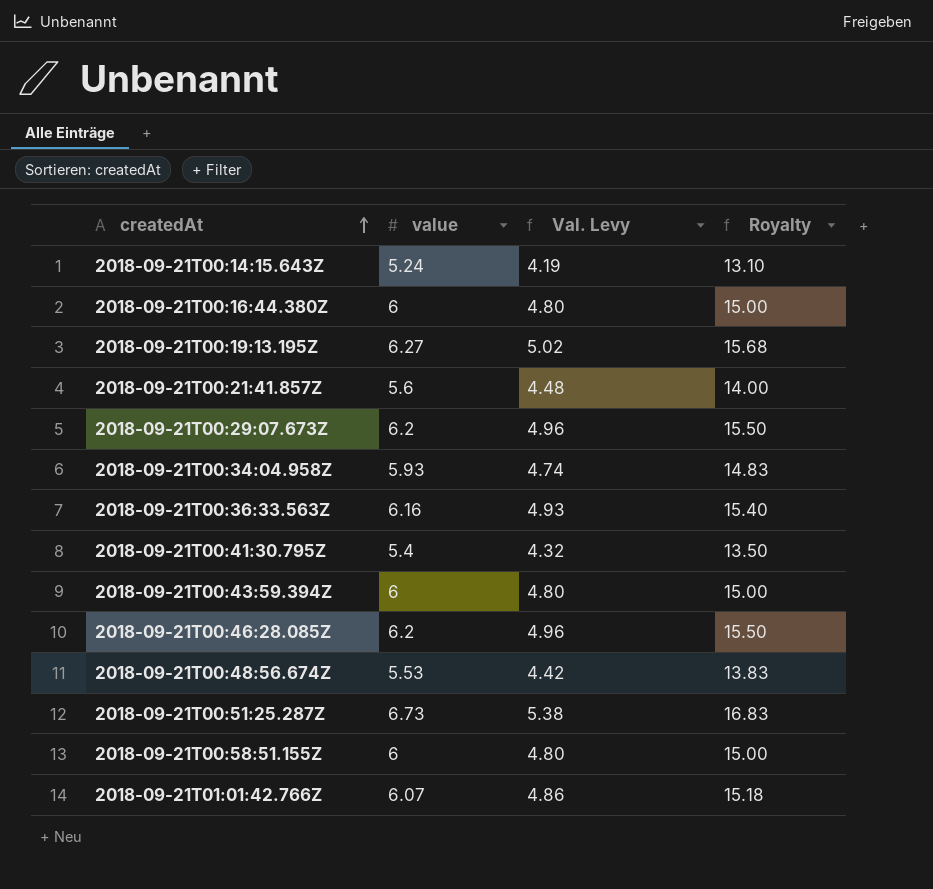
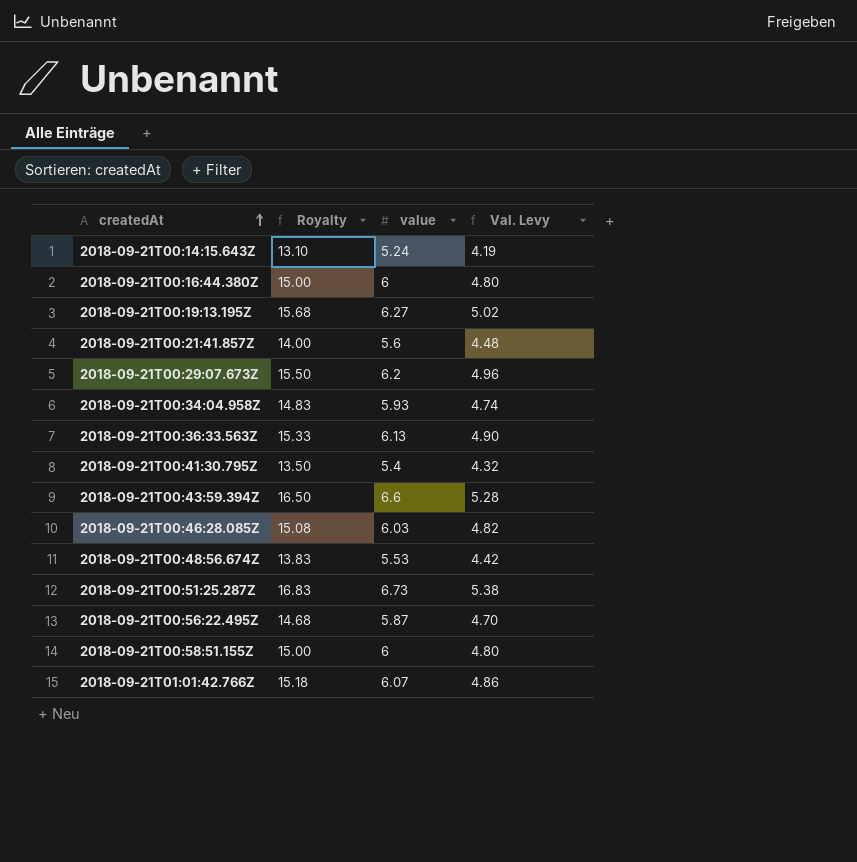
column Royalty | position: 4 -> 2
2018-09-21T00:36:33.563Z | Royalty: 15.40 -> 15.33
2018-09-21T00:36:33.563Z | value: 6.16 -> 6.13
2018-09-21T00:36:33.563Z | Val. Levy: 4.93 -> 4.90
2018-09-21T00:43:59.394Z | Royalty: 15.00 -> 16.50
2018-09-21T00:43:59.394Z | value: 6 -> 6.6
2018-09-21T00:43:59.394Z | Val. Levy: 4.80 -> 5.28
2018-09-21T00:46:28.085Z | Royalty: 15.50 -> 15.08
2018-09-21T00:46:28.085Z | value: 6.2 -> 6.03
2018-09-21T00:46:28.085Z | Val. Levy: 4.96 -> 4.82
row 2018-09-21T00:56:22.495Z: none -> 14.68 | 5.87 | 4.70

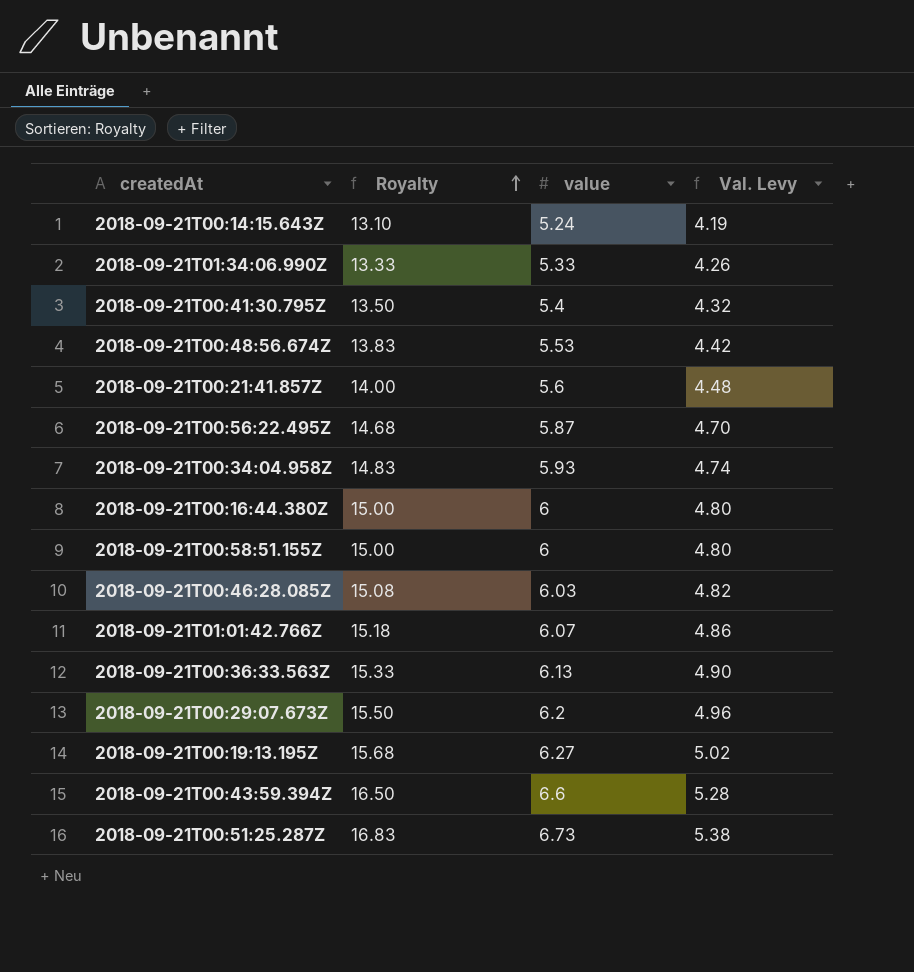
row order: createdAt ascending -> Royalty ascending
row 2018-09-21T01:34:06.990Z: none -> 13.33 | 5.33 | 4.26

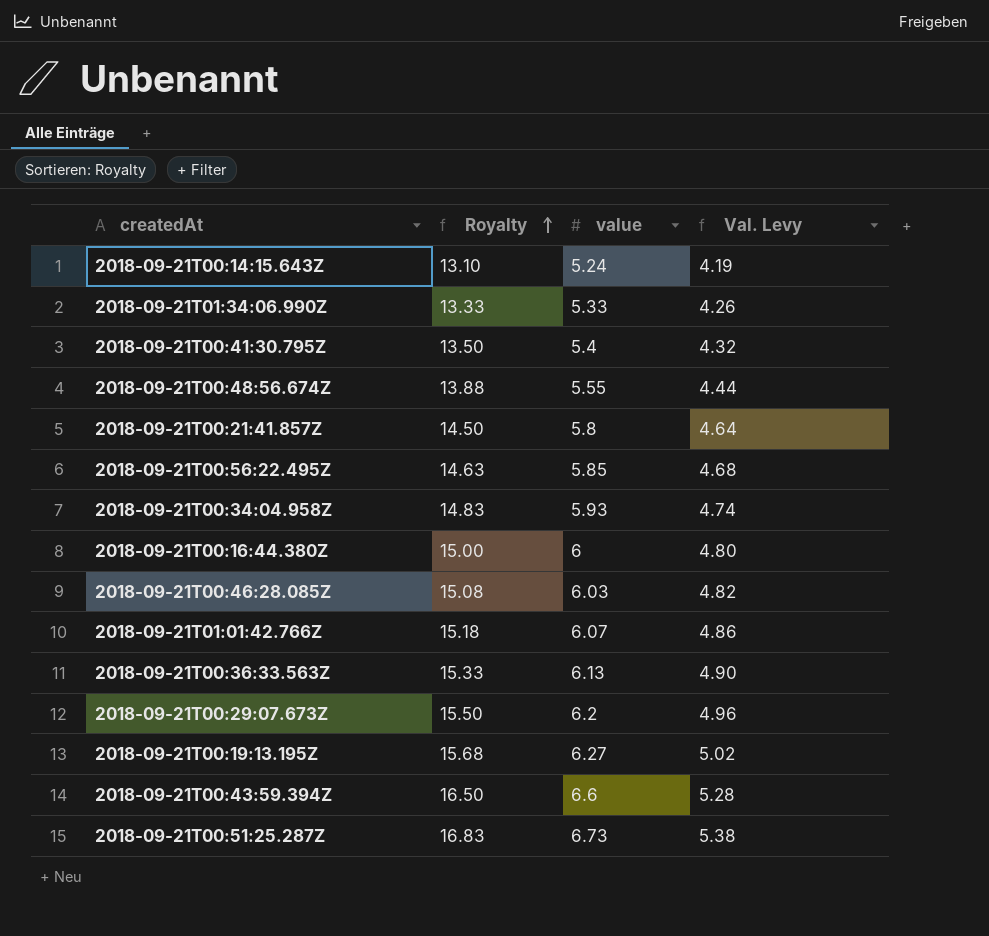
row 2018-09-21T00:58:51.155Z: 15.00 | 6 | 4.80 -> none
2018-09-21T00:48:56.674Z | Royalty: 13.83 -> 13.88
2018-09-21T00:48:56.674Z | value: 5.53 -> 5.55
2018-09-21T00:48:56.674Z | Val. Levy: 4.42 -> 4.44
2018-09-21T00:21:41.857Z | Royalty: 14.00 -> 14.50
2018-09-21T00:21:41.857Z | value: 5.6 -> 5.8
2018-09-21T00:21:41.857Z | Val. Levy: 4.48 -> 4.64
2018-09-21T00:56:22.495Z | Royalty: 14.68 -> 14.63
2018-09-21T00:56:22.495Z | value: 5.87 -> 5.85
2018-09-21T00:56:22.495Z | Val. Levy: 4.70 -> 4.68

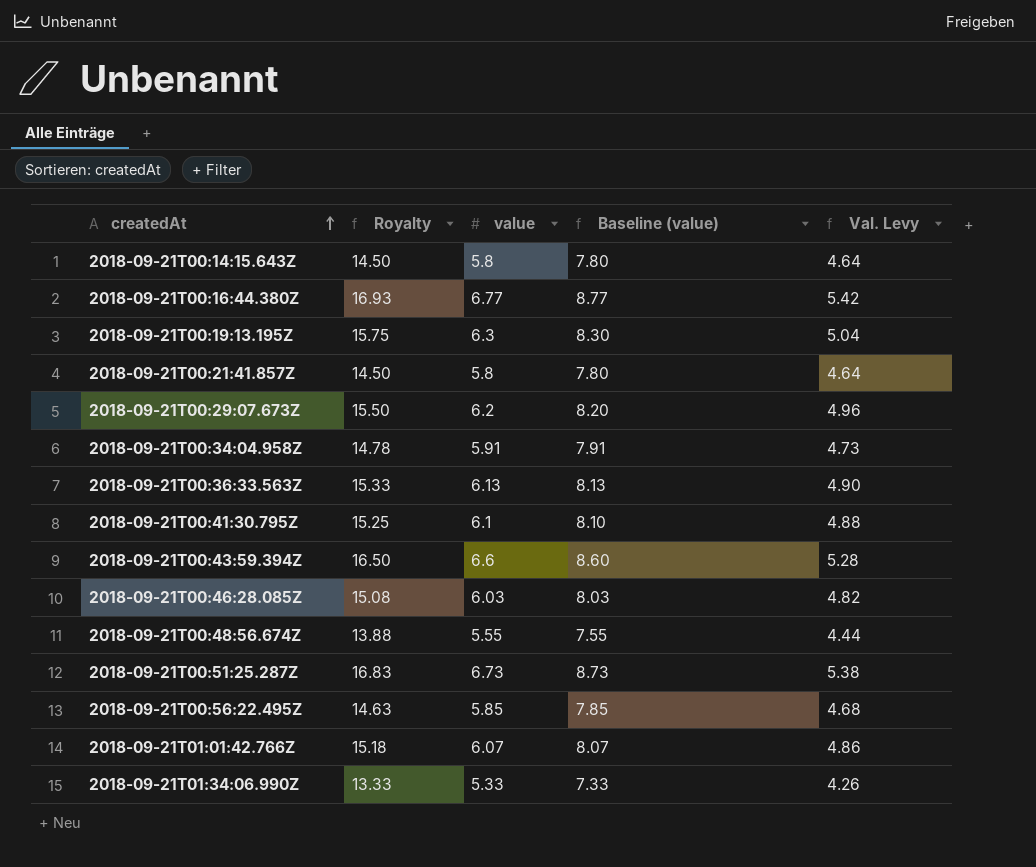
row order: Royalty ascending -> createdAt ascending
column Baseline (value) | formula: none -> [value] + 2
2018-09-21T00:14:15.643Z | Royalty: 13.10 -> 14.50
2018-09-21T00:14:15.643Z | value: 5.24 -> 5.8
2018-09-21T00:14:15.643Z | Val. Levy: 4.19 -> 4.64
2018-09-21T00:16:44.380Z | Royalty: 15.00 -> 16.93
2018-09-21T00:16:44.380Z | value: 6 -> 6.77
2018-09-21T00:16:44.380Z | Val. Levy: 4.80 -> 5.42
2018-09-21T00:19:13.195Z | Royalty: 15.68 -> 15.75
2018-09-21T00:19:13.195Z | value: 6.27 -> 6.3
2018-09-21T00:19:13.195Z | Val. Levy: 5.02 -> 5.04
2018-09-21T00:34:04.958Z | Royalty: 14.83 -> 14.78
2018-09-21T00:34:04.958Z | value: 5.93 -> 5.91
2018-09-21T00:34:04.958Z | Val. Levy: 4.74 -> 4.73
2018-09-21T00:41:30.795Z | Royalty: 13.50 -> 15.25
2018-09-21T00:41:30.795Z | value: 5.4 -> 6.1
2018-09-21T00:41:30.795Z | Val. Levy: 4.32 -> 4.88

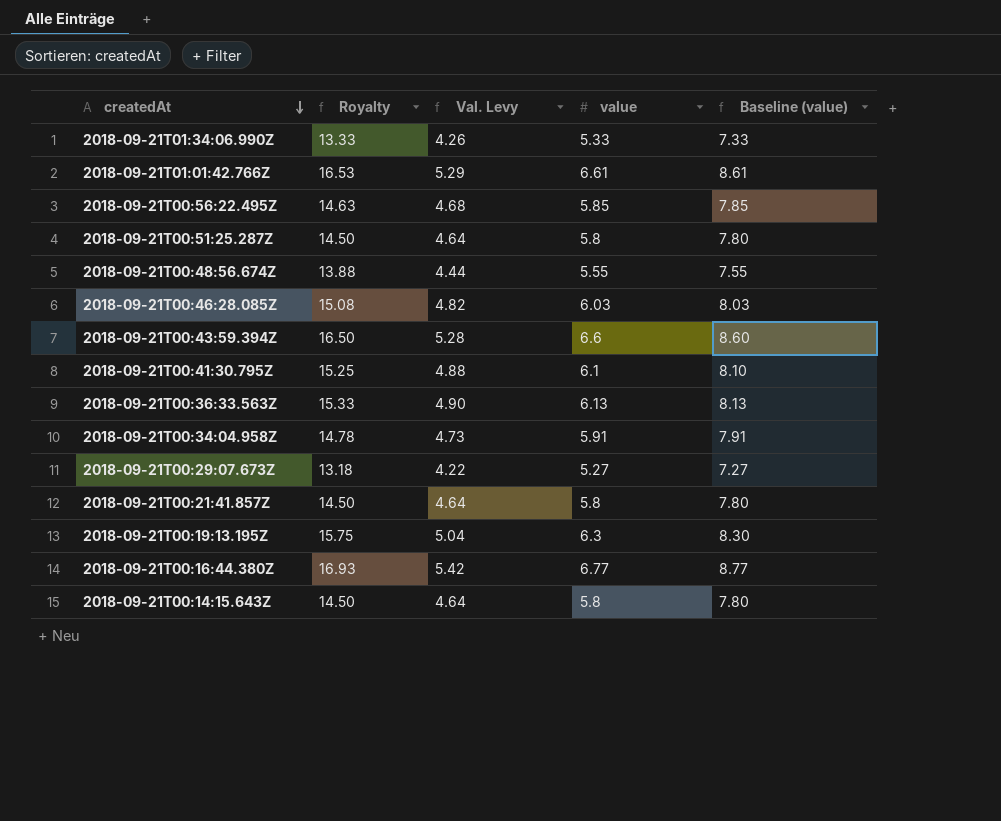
row order: createdAt ascending -> createdAt descending
column Val. Levy | position: 5 -> 3
2018-09-21T01:01:42.766Z | Royalty: 15.18 -> 16.53
2018-09-21T01:01:42.766Z | Val. Levy: 4.86 -> 5.29
2018-09-21T01:01:42.766Z | value: 6.07 -> 6.61
2018-09-21T01:01:42.766Z | Baseline (value): 8.07 -> 8.61
2018-09-21T00:51:25.287Z | Royalty: 16.83 -> 14.50
2018-09-21T00:51:25.287Z | Val. Levy: 5.38 -> 4.64
2018-09-21T00:51:25.287Z | value: 6.73 -> 5.8
2018-09-21T00:51:25.287Z | Baseline (value): 8.73 -> 7.80
2018-09-21T00:29:07.673Z | Royalty: 15.50 -> 13.18
2018-09-21T00:29:07.673Z | Val. Levy: 4.96 -> 4.22
2018-09-21T00:29:07.673Z | value: 6.2 -> 5.27
2018-09-21T00:29:07.673Z | Baseline (value): 8.20 -> 7.27

